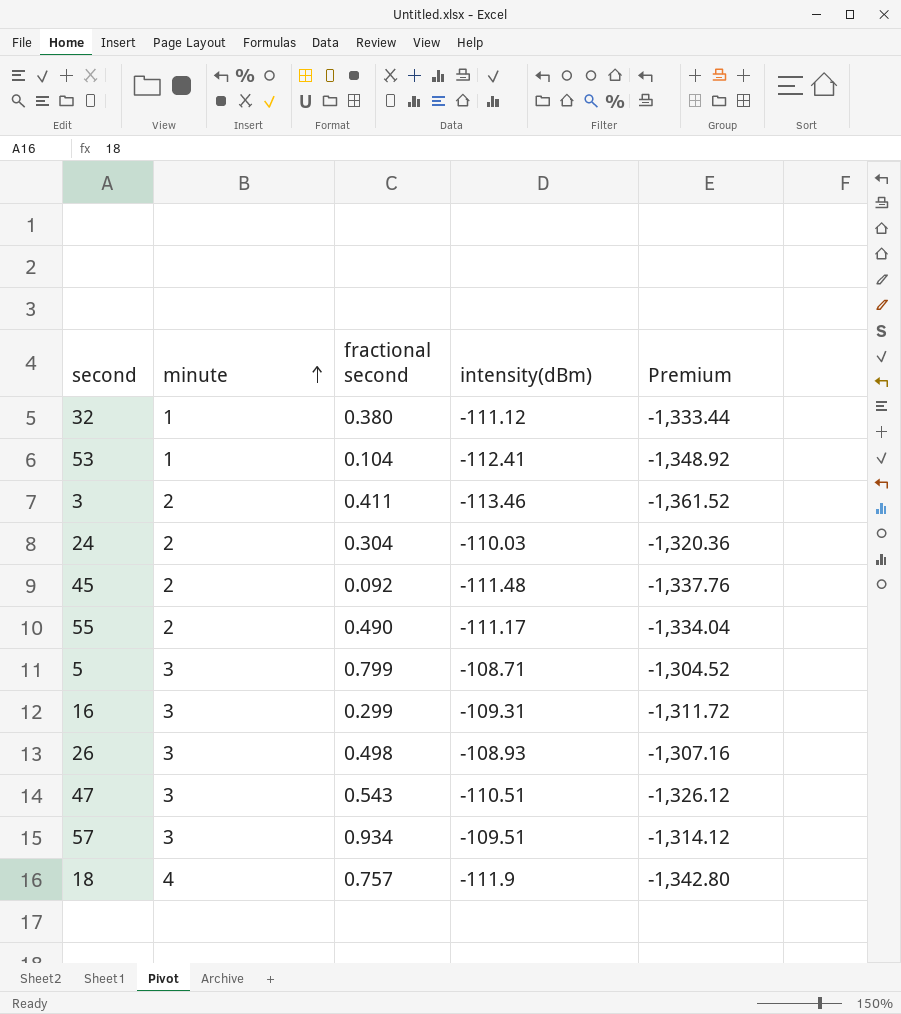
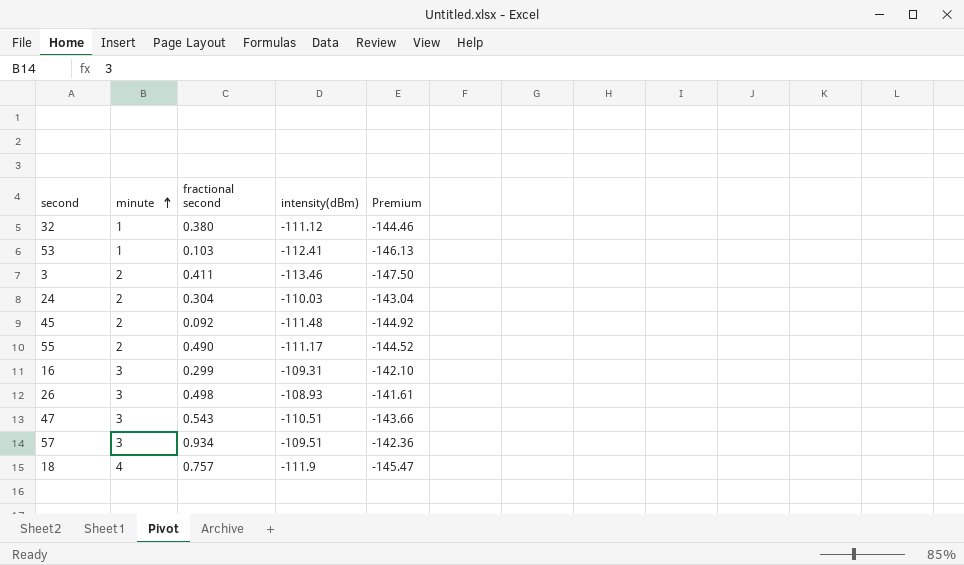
column Premium | formula: [intensity(dBm)] * 12 -> [intensity(dBm)] * 1.3
row 5: 3 | 0.799 | -108.71 | -1,304.52 -> none
53 | fractional second: 0.104 -> 0.103

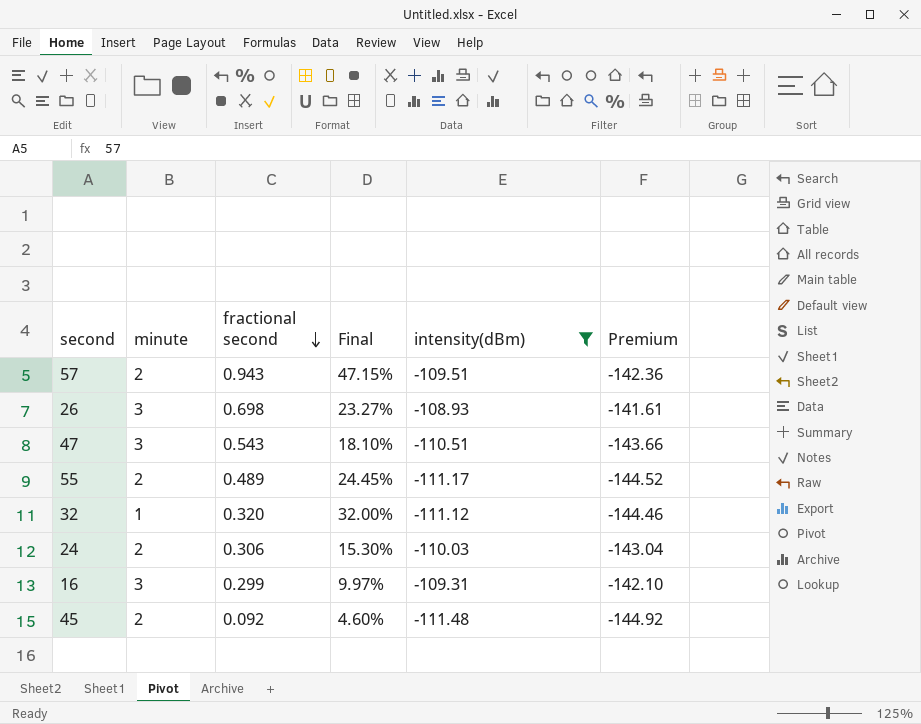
filter: none -> intensity(dBm) >= -111.48
row order: minute ascending -> fractional second descending
column Final | formula: none -> [fractional second] / [minute]
57 | minute: 3 -> 2
57 | fractional second: 0.934 -> 0.943
26 | fractional second: 0.498 -> 0.698
55 | fractional second: 0.490 -> 0.489
32 | fractional second: 0.380 -> 0.320
24 | fractional second: 0.304 -> 0.306

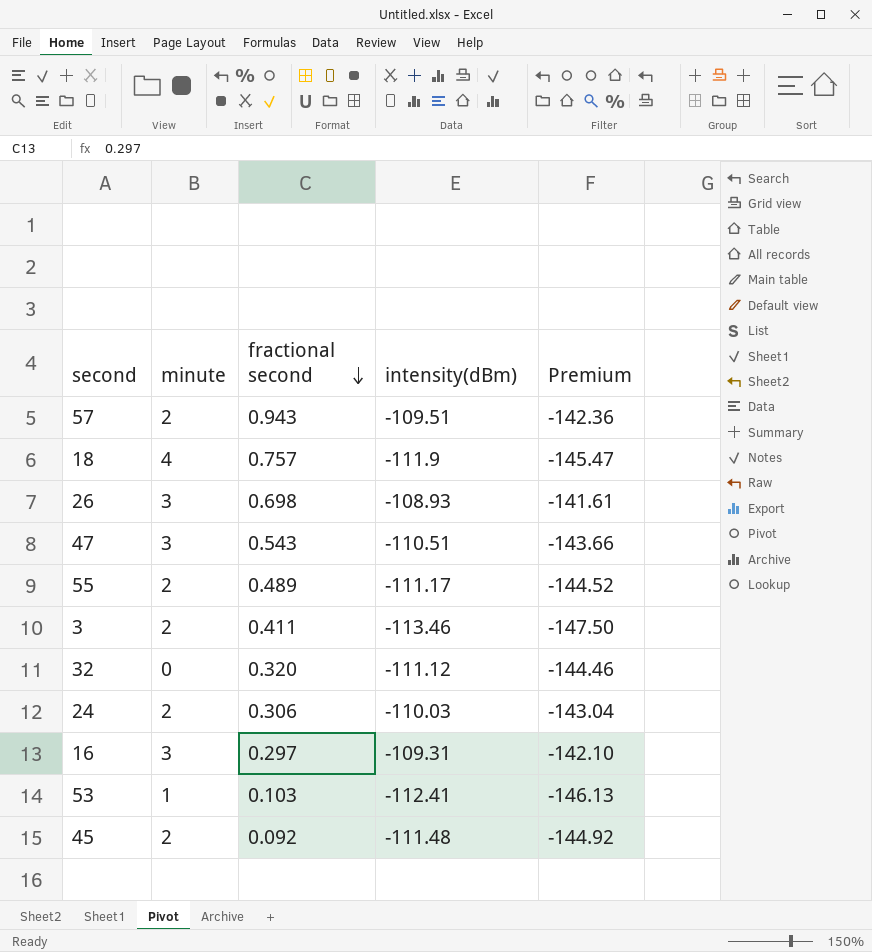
filter: intensity(dBm) >= -111.48 -> none
column Final | formula: [fractional second] / [minute] -> none
32 | minute: 1 -> 0
16 | fractional second: 0.299 -> 0.297

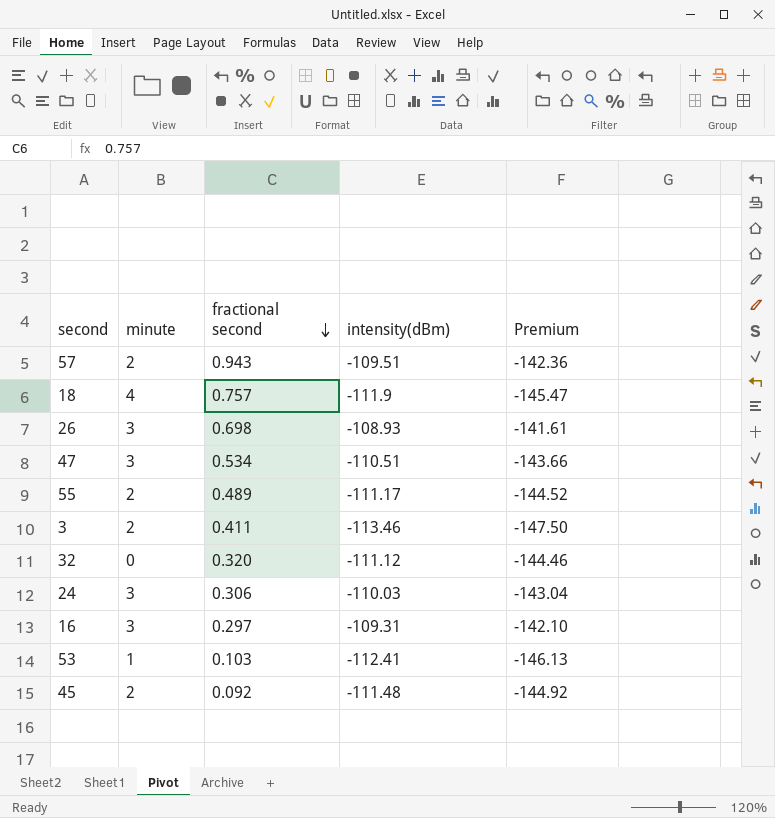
47 | fractional second: 0.543 -> 0.534
24 | minute: 2 -> 3

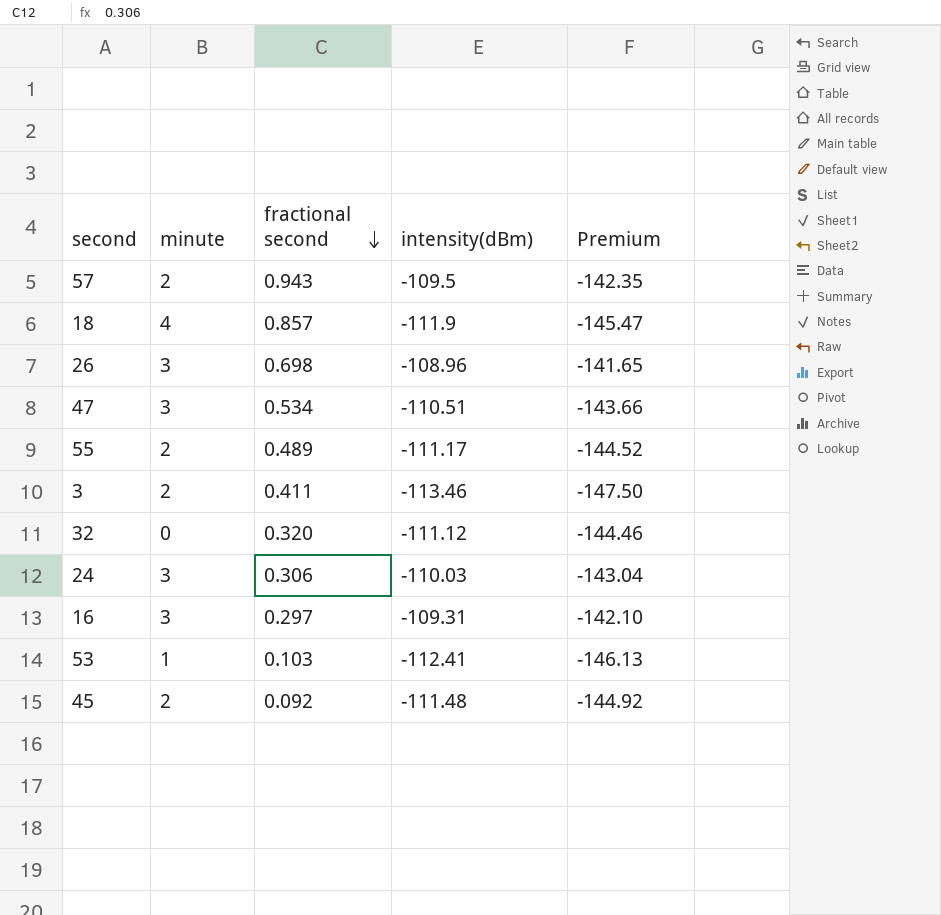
57 | intensity(dBm): -109.51 -> -109.5
57 | Premium: -142.36 -> -142.35
18 | fractional second: 0.757 -> 0.857
26 | intensity(dBm): -108.93 -> -108.96
26 | Premium: -141.61 -> -141.65

